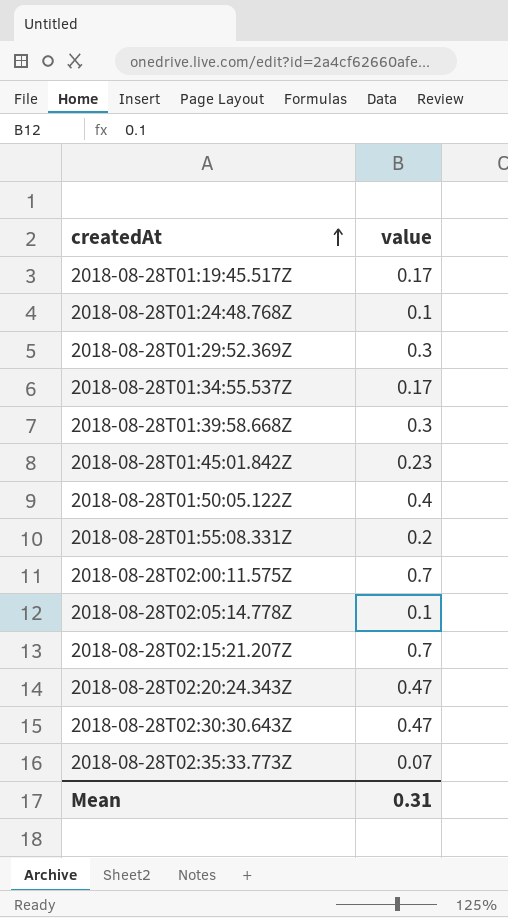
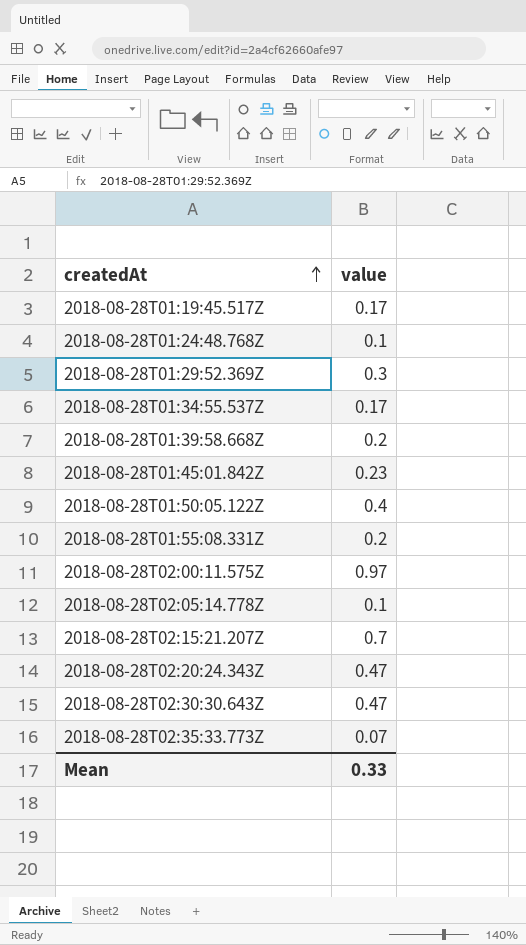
2018-08-28T01:39:58.668Z | value: 0.3 -> 0.2
2018-08-28T02:00:11.575Z | value: 0.7 -> 0.97
Mean | value: 0.31 -> 0.33

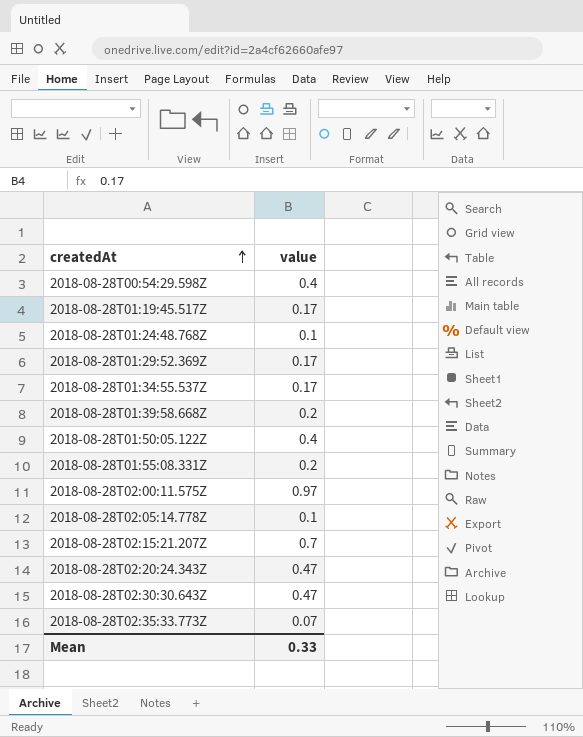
row 2018-08-28T01:45:01.842Z: 0.23 -> none
row 2018-08-28T00:54:29.598Z: none -> 0.4
2018-08-28T01:29:52.369Z | value: 0.3 -> 0.17

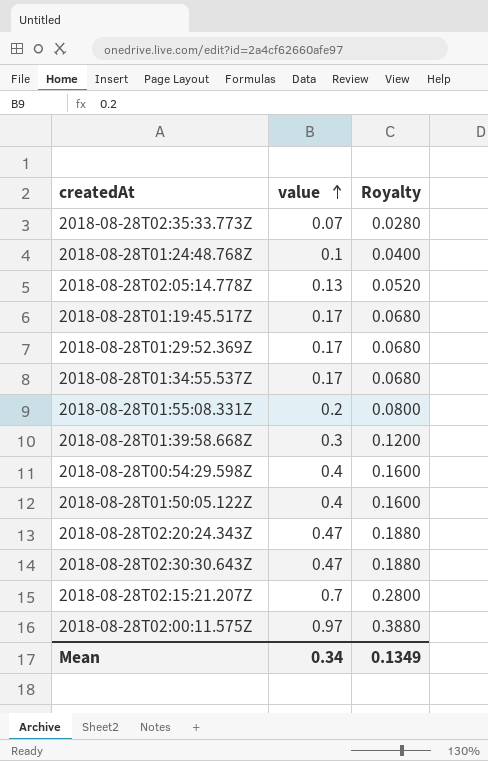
row order: createdAt ascending -> value ascending
column Royalty | formula: none -> [value] * 0.4
2018-08-28T02:05:14.778Z | value: 0.1 -> 0.13
2018-08-28T01:39:58.668Z | value: 0.2 -> 0.3
Mean | value: 0.33 -> 0.34

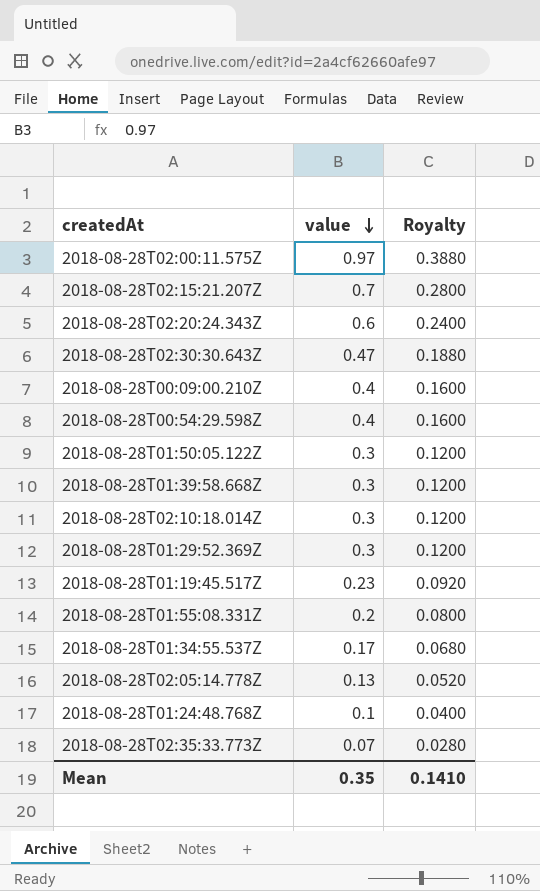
row order: value ascending -> value descending
2018-08-28T02:20:24.343Z | value: 0.47 -> 0.6
2018-08-28T02:20:24.343Z | Royalty: 0.1880 -> 0.2400
row 2018-08-28T00:09:00.210Z: none -> 0.4 | 0.1600
2018-08-28T01:50:05.122Z | value: 0.4 -> 0.3
2018-08-28T01:50:05.122Z | Royalty: 0.1600 -> 0.1200
row 2018-08-28T02:10:18.014Z: none -> 0.3 | 0.1200
2018-08-28T01:29:52.369Z | value: 0.17 -> 0.3
2018-08-28T01:29:52.369Z | Royalty: 0.0680 -> 0.1200
2018-08-28T01:19:45.517Z | value: 0.17 -> 0.23
2018-08-28T01:19:45.517Z | Royalty: 0.0680 -> 0.0920
Mean | value: 0.34 -> 0.35
Mean | Royalty: 0.1349 -> 0.1410

